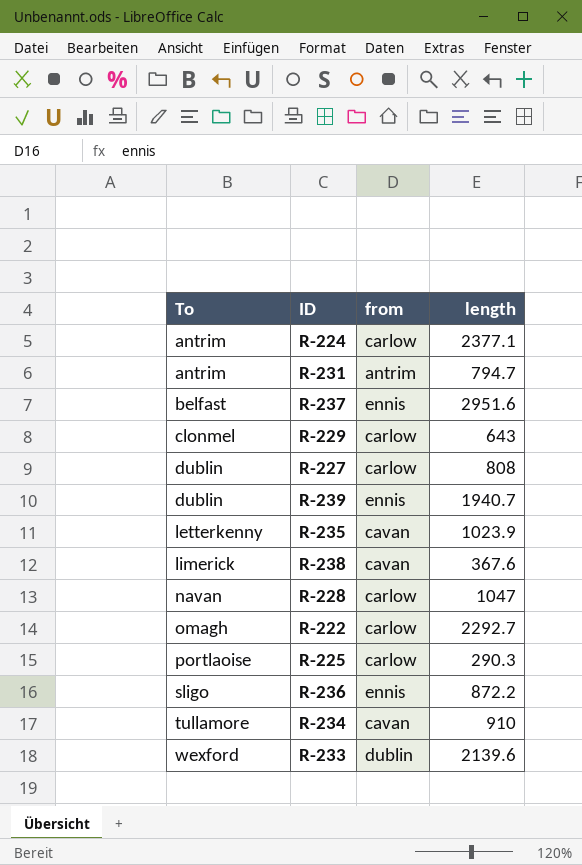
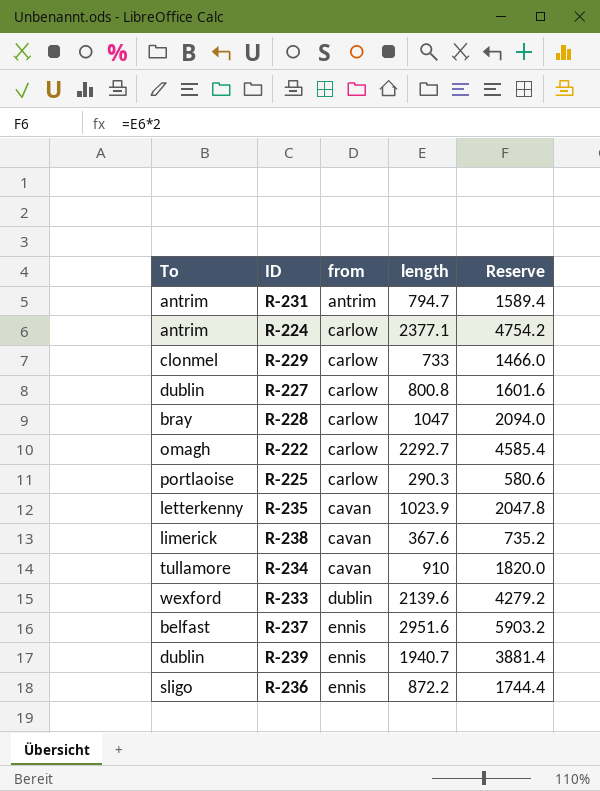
row order: To ascending -> from ascending
column Reserve | formula: none -> [length] * 2
R-229 | length: 643 -> 733
R-227 | length: 808 -> 800.8
R-228 | To: navan -> bray

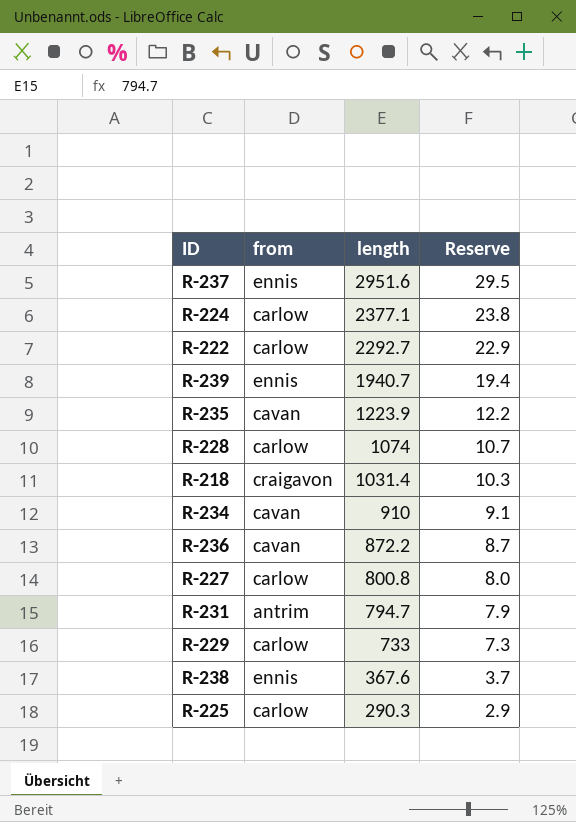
row order: from ascending -> length descending
column To | position: 1 -> none
column Reserve | formula: [length] * 2 -> [length] * 0.01
row R-233: wexford | dublin | 2139.6 | 4279.2 -> none
R-235 | length: 1023.9 -> 1223.9
R-228 | length: 1047 -> 1074
row R-218: none -> craigavon | 1031.4 | 10.3
R-236 | from: ennis -> cavan
R-238 | from: cavan -> ennis

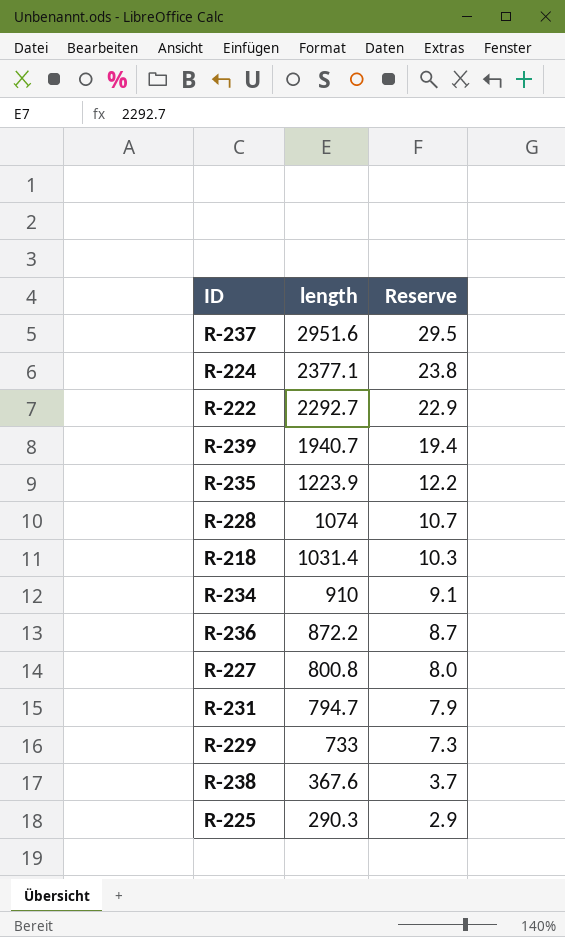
column from | position: 2 -> none

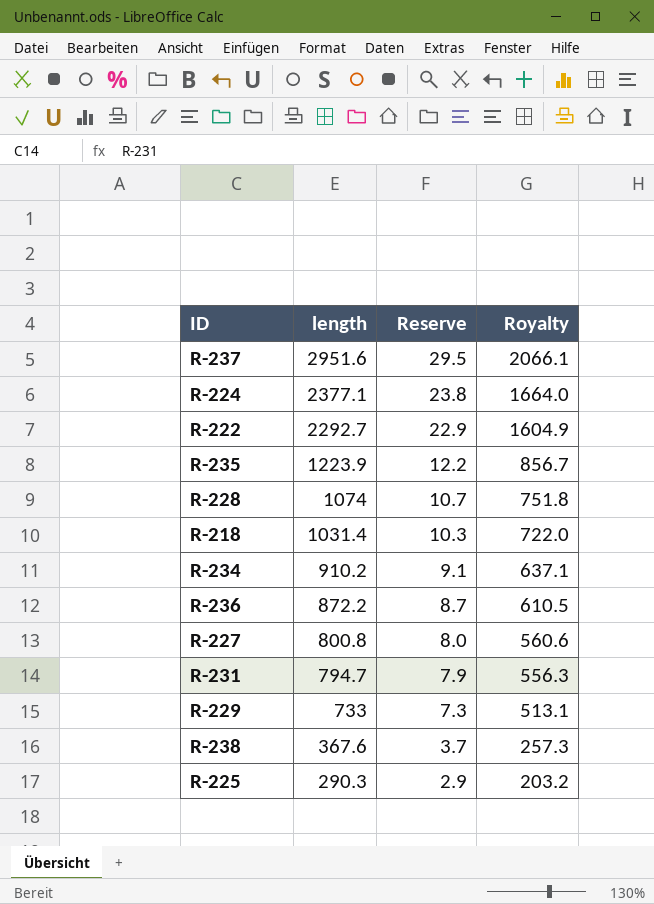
column Royalty | formula: none -> [length] * 0.7
row R-239: 1940.7 | 19.4 -> none
R-234 | length: 910 -> 910.2

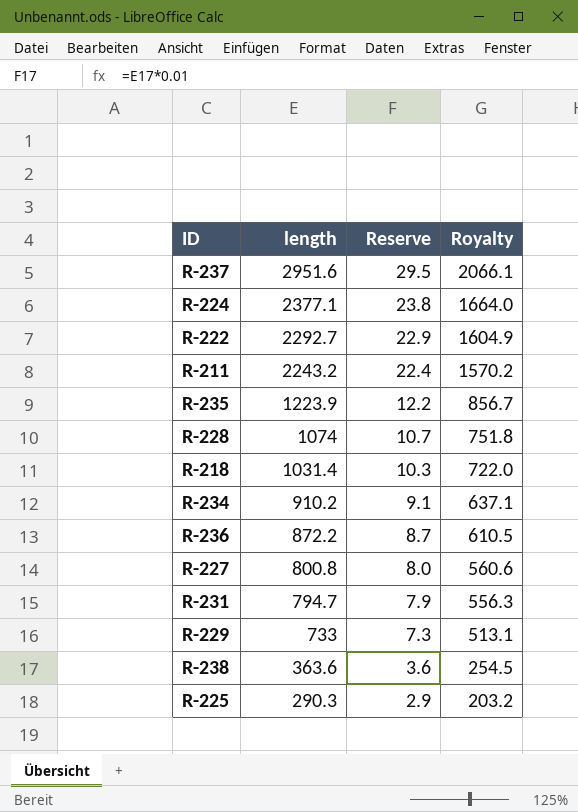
row R-211: none -> 2243.2 | 22.4 | 1570.2
R-238 | length: 367.6 -> 363.6
R-238 | Reserve: 3.7 -> 3.6
R-238 | Royalty: 257.3 -> 254.5

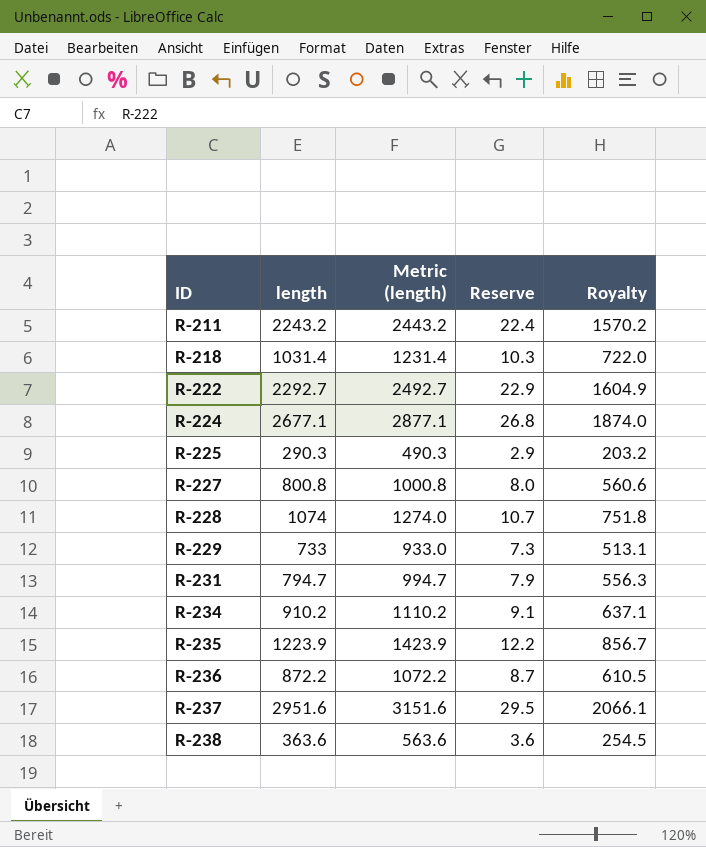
row order: length descending -> ID ascending
column Metric (length) | formula: none -> [length] + 200
R-224 | length: 2377.1 -> 2677.1
R-224 | Reserve: 23.8 -> 26.8
R-224 | Royalty: 1664.0 -> 1874.0

